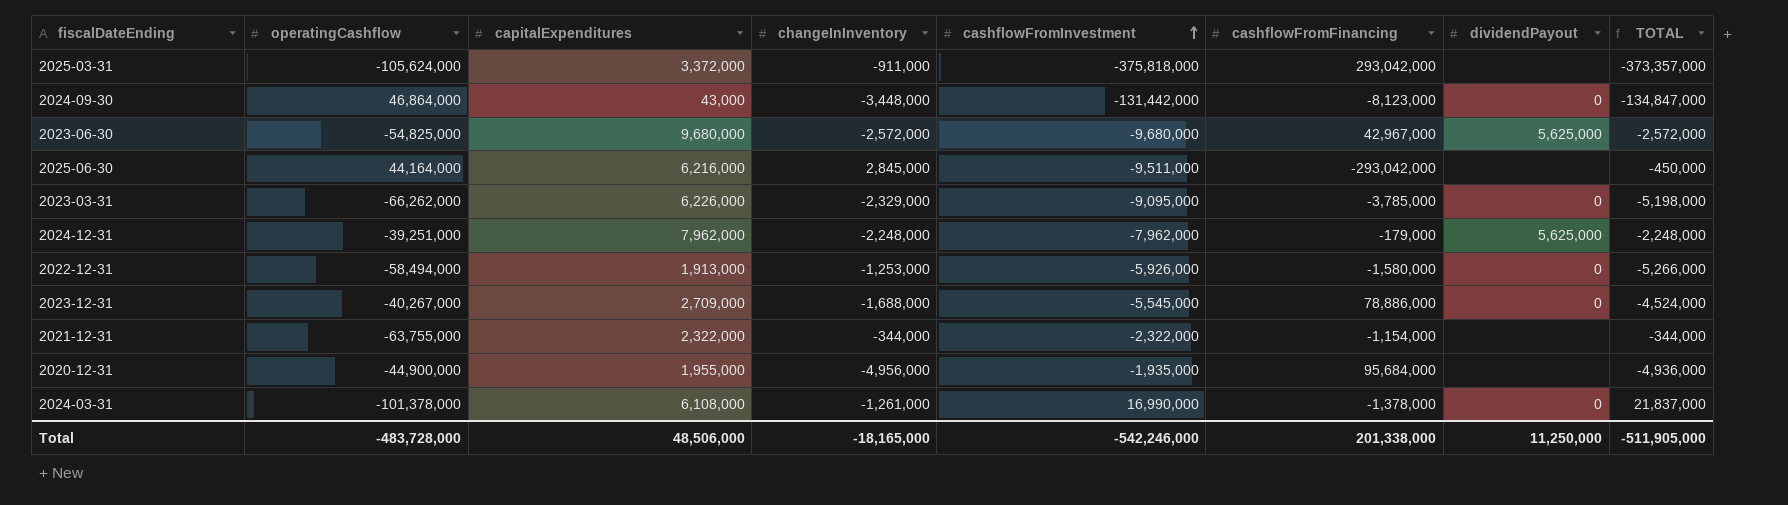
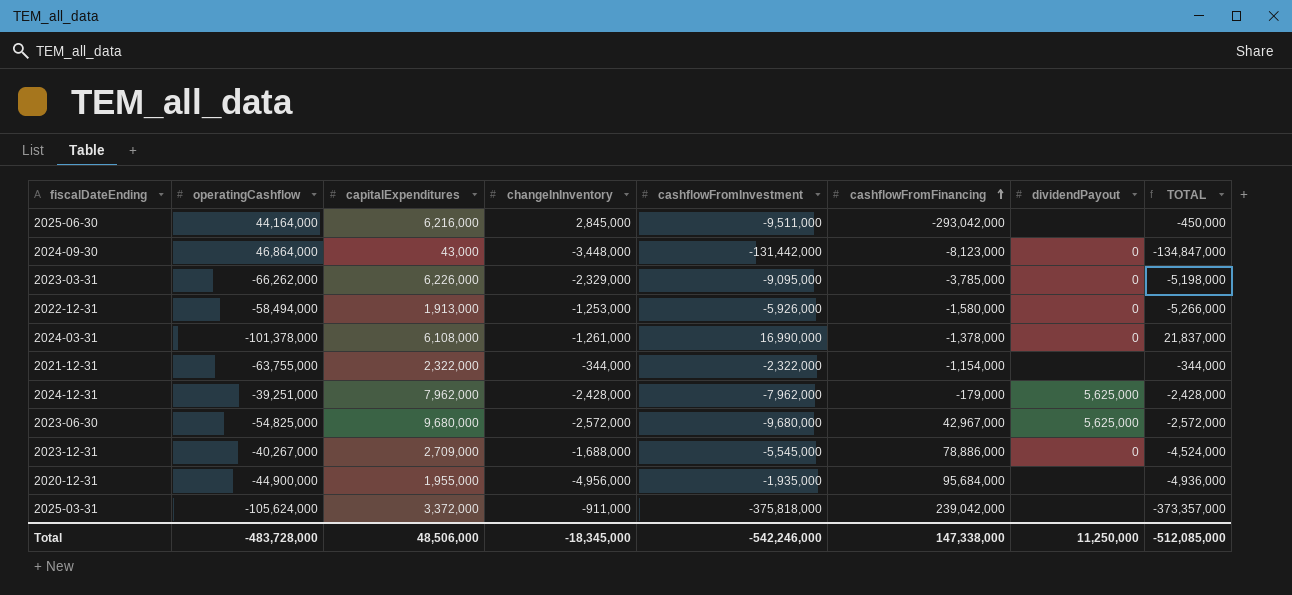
row order: cashflowFromInvestment ascending -> cashflowFromFinancing ascending
2024-12-31 | changeInInventory: -2,248,000 -> -2,428,000
2024-12-31 | TOTAL: -2,248,000 -> -2,428,000
2025-03-31 | cashflowFromFinancing: 293,042,000 -> 239,042,000
Total | changeInInventory: -18,165,000 -> -18,345,000
Total | cashflowFromFinancing: 201,338,000 -> 147,338,000
Total | TOTAL: -511,905,000 -> -512,085,000

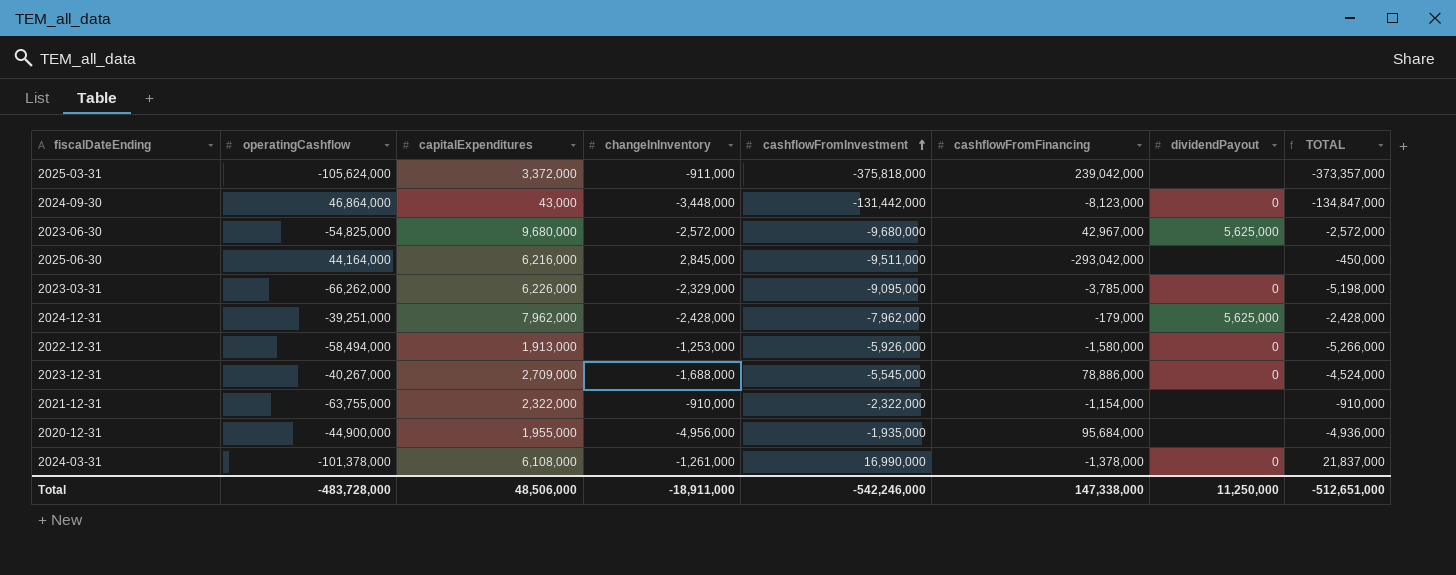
row order: cashflowFromFinancing ascending -> cashflowFromInvestment ascending
2021-12-31 | changeInInventory: -344,000 -> -910,000
2021-12-31 | TOTAL: -344,000 -> -910,000
Total | changeInInventory: -18,345,000 -> -18,911,000
Total | TOTAL: -512,085,000 -> -512,651,000

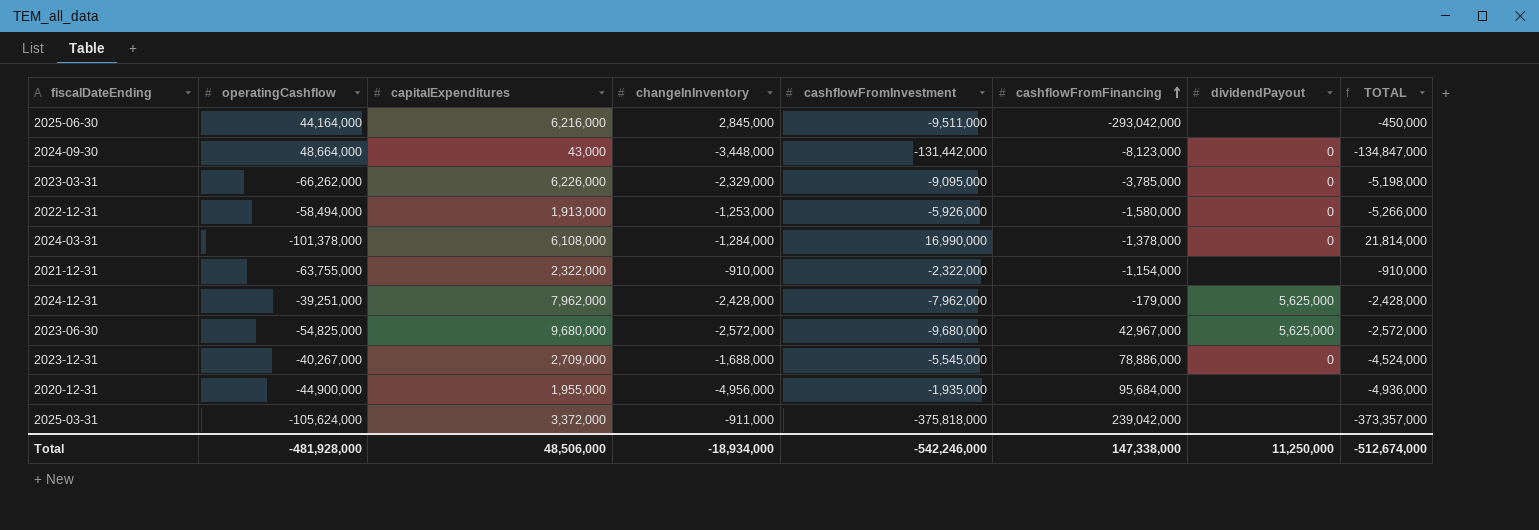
row order: cashflowFromInvestment ascending -> cashflowFromFinancing ascending
2024-09-30 | operatingCashflow: 46,864,000 -> 48,664,000
2024-03-31 | changeInInventory: -1,261,000 -> -1,284,000
2024-03-31 | TOTAL: 21,837,000 -> 21,814,000
Total | operatingCashflow: -483,728,000 -> -481,928,000
Total | changeInInventory: -18,911,000 -> -18,934,000
Total | TOTAL: -512,651,000 -> -512,674,000

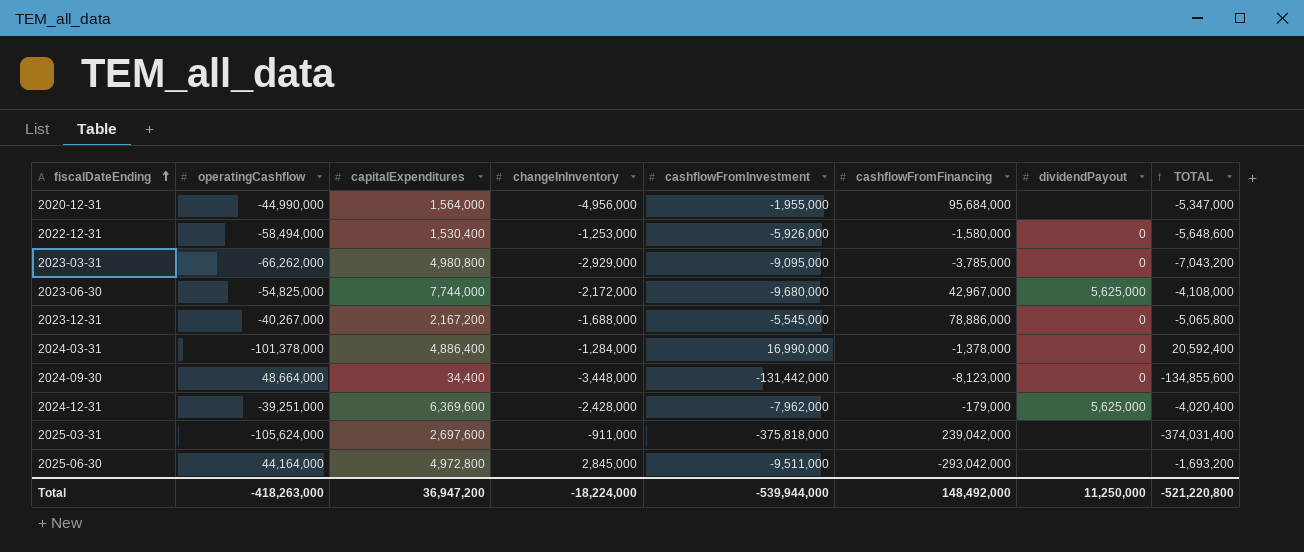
row order: cashflowFromFinancing ascending -> fiscalDateEnding ascending
row 2021-12-31: -63,755,000 | 2,322,000 | -910,000 | -2,322,000 | -1,154,000 | none | -910,000 -> none
2020-12-31 | operatingCashflow: -44,900,000 -> -44,990,000
2020-12-31 | capitalExpenditures: 1,955,000 -> 1,564,000
2020-12-31 | cashflowFromInvestment: -1,935,000 -> -1,955,000
2020-12-31 | TOTAL: -4,936,000 -> -5,347,000
2022-12-31 | capitalExpenditures: 1,913,000 -> 1,530,400
2022-12-31 | TOTAL: -5,266,000 -> -5,648,600
2023-03-31 | capitalExpenditures: 6,226,000 -> 4,980,800
2023-03-31 | changeInInventory: -2,329,000 -> -2,929,000
2023-03-31 | TOTAL: -5,198,000 -> -7,043,200
2023-06-30 | capitalExpenditures: 9,680,000 -> 7,744,000
2023-06-30 | changeInInventory: -2,572,000 -> -2,172,000
2023-06-30 | TOTAL: -2,572,000 -> -4,108,000
2023-12-31 | capitalExpenditures: 2,709,000 -> 2,167,200
2023-12-31 | TOTAL: -4,524,000 -> -5,065,800
2024-03-31 | capitalExpenditures: 6,108,000 -> 4,886,400
2024-03-31 | TOTAL: 21,814,000 -> 20,592,400
2024-09-30 | capitalExpenditures: 43,000 -> 34,400
2024-09-30 | TOTAL: -134,847,000 -> -134,855,600
2024-12-31 | capitalExpenditures: 7,962,000 -> 6,369,600
2024-12-31 | TOTAL: -2,428,000 -> -4,020,400
2025-03-31 | capitalExpenditures: 3,372,000 -> 2,697,600
2025-03-31 | TOTAL: -373,357,000 -> -374,031,400
2025-06-30 | capitalExpenditures: 6,216,000 -> 4,972,800
2025-06-30 | TOTAL: -450,000 -> -1,693,200
Total | operatingCashflow: -481,928,000 -> -418,263,000
Total | capitalExpenditures: 48,506,000 -> 36,947,200
Total | changeInInventory: -18,934,000 -> -18,224,000
Total | cashflowFromInvestment: -542,246,000 -> -539,944,000
Total | cashflowFromFinancing: 147,338,000 -> 148,492,000
Total | TOTAL: -512,674,000 -> -521,220,800

